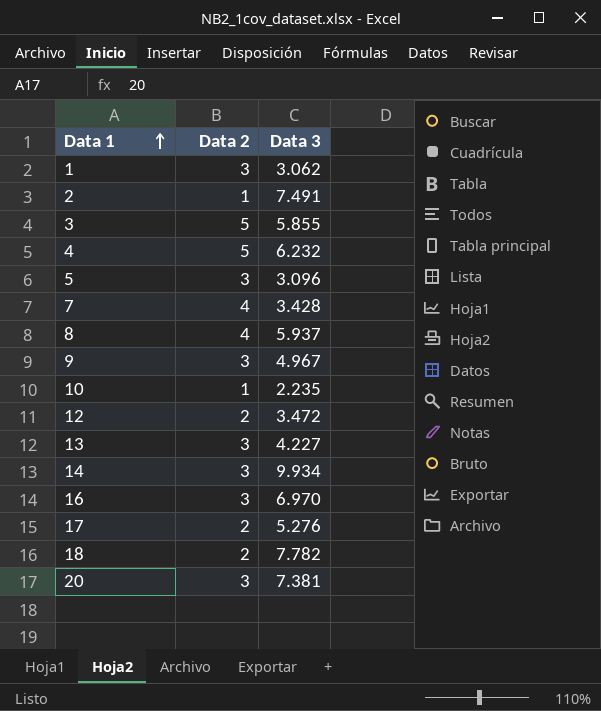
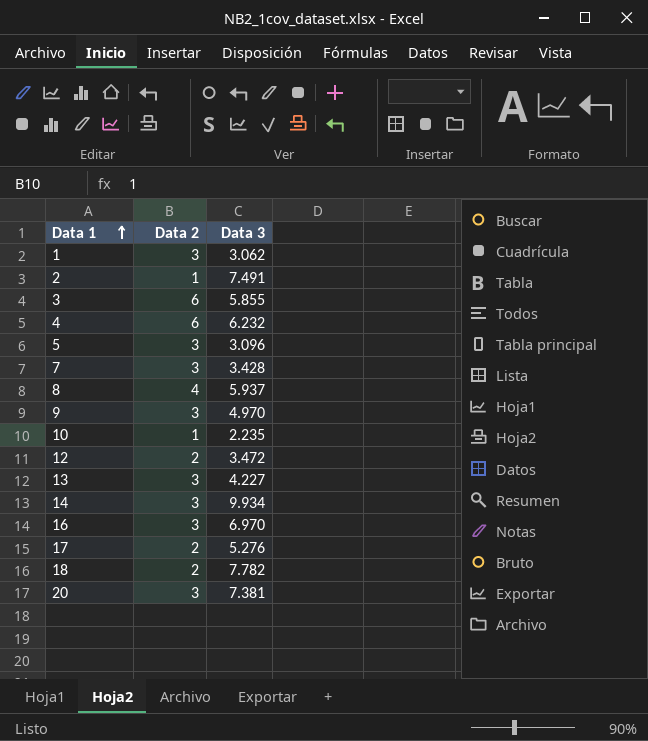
3 | Data 2: 5 -> 6
4 | Data 2: 5 -> 6
7 | Data 2: 4 -> 3
9 | Data 3: 4.967 -> 4.970

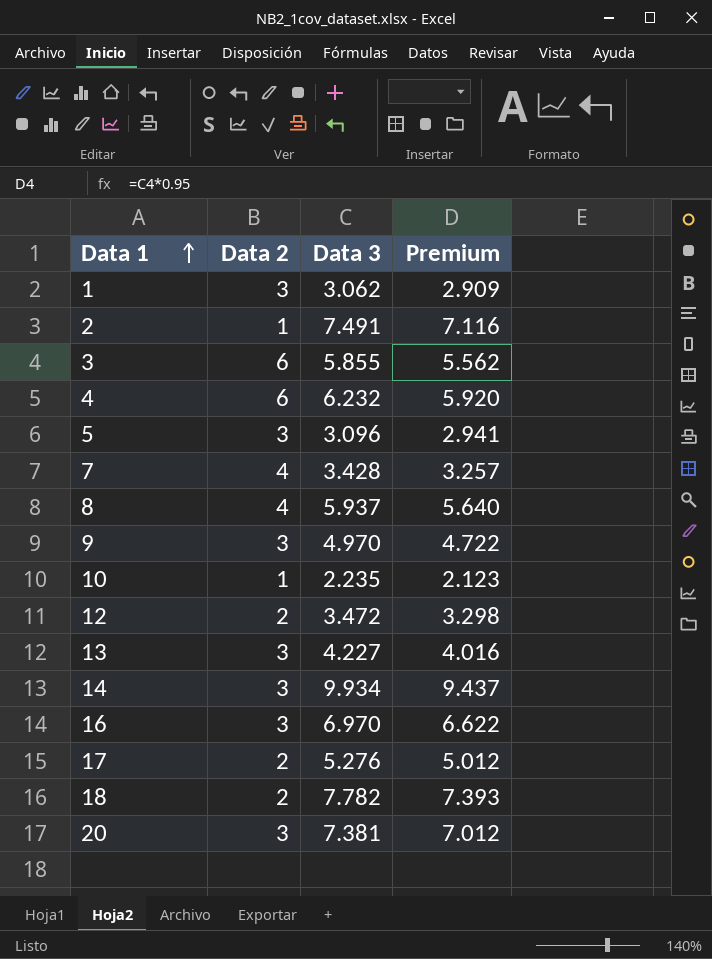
column Premium | formula: none -> [Data 3] * 0.95
7 | Data 2: 3 -> 4

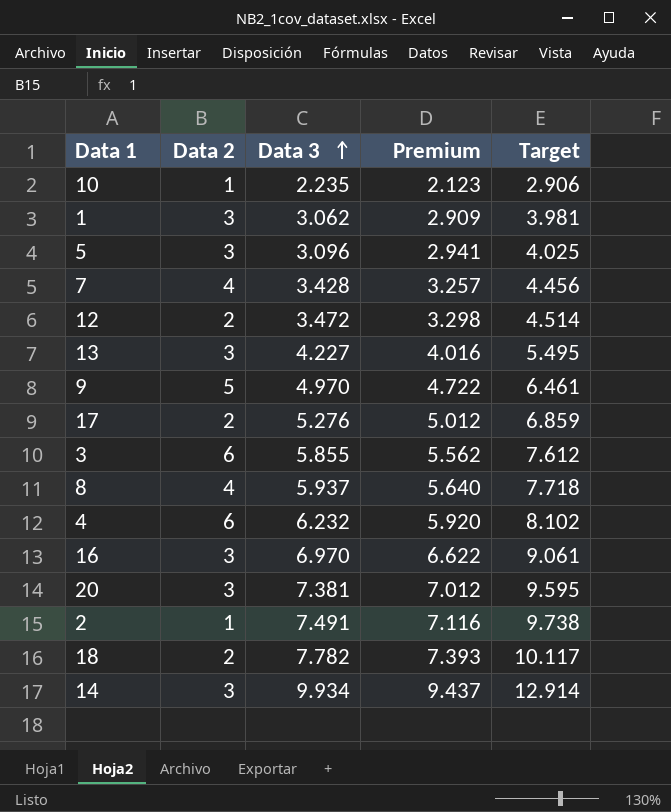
row order: Data 1 ascending -> Data 3 ascending
column Target | formula: none -> [Data 3] * 1.3
9 | Data 2: 3 -> 5

